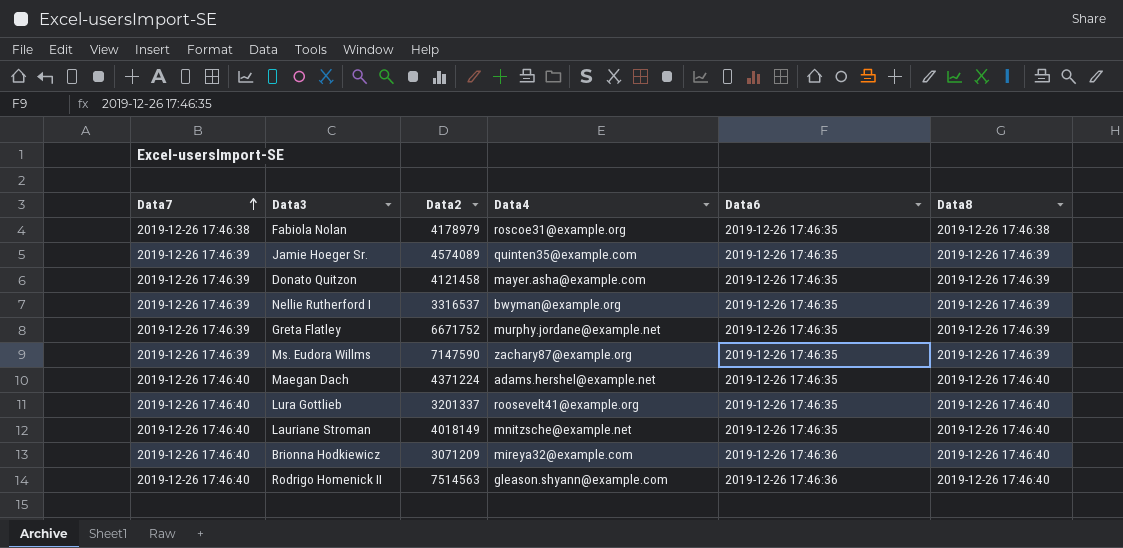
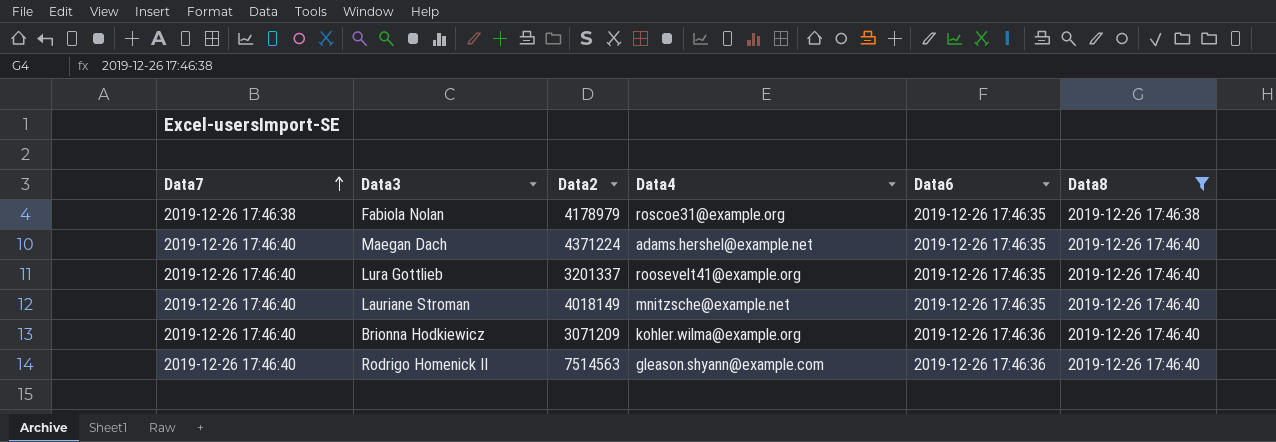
filter: none -> Data8 != 2019-12-26 17:46:39
Brionna Hodkiewicz | Data4: mireya32@example.com -> kohler.wilma@example.org

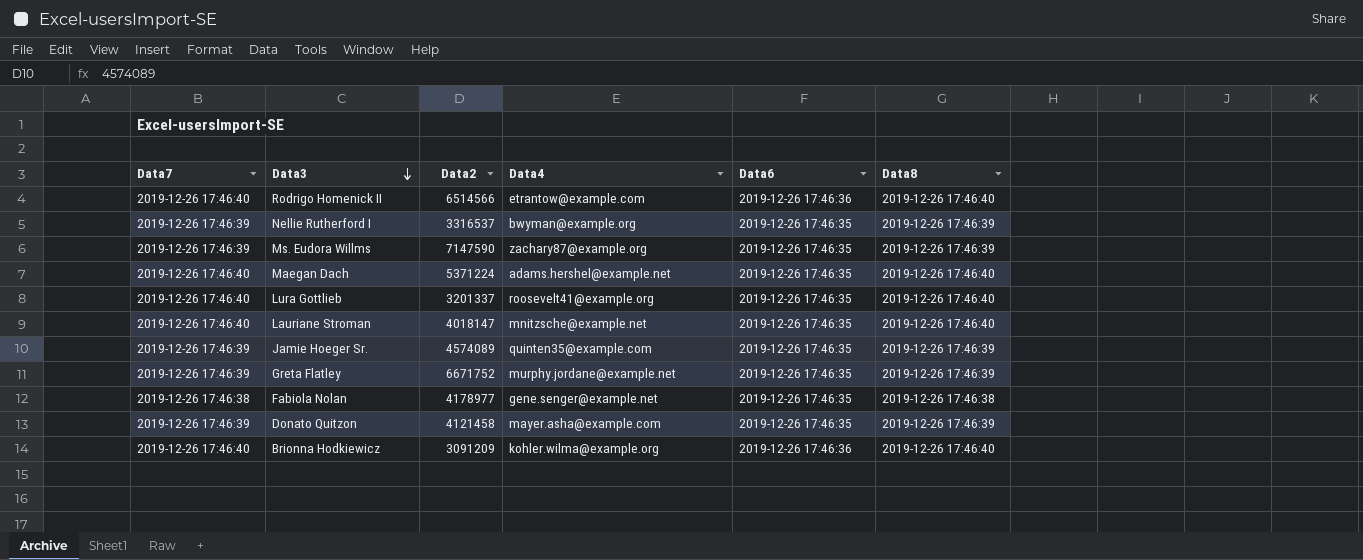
filter: Data8 != 2019-12-26 17:46:39 -> none
row order: Data7 ascending -> Data3 descending
Rodrigo Homenick II | Data2: 7514563 -> 6514566
Rodrigo Homenick II | Data4: gleason.shyann@example.com -> etrantow@example.com
Maegan Dach | Data2: 4371224 -> 5371224
Lauriane Stroman | Data2: 4018149 -> 4018147
Fabiola Nolan | Data2: 4178979 -> 4178977
Fabiola Nolan | Data4: roscoe31@example.org -> gene.senger@example.net
Brionna Hodkiewicz | Data2: 3071209 -> 3091209

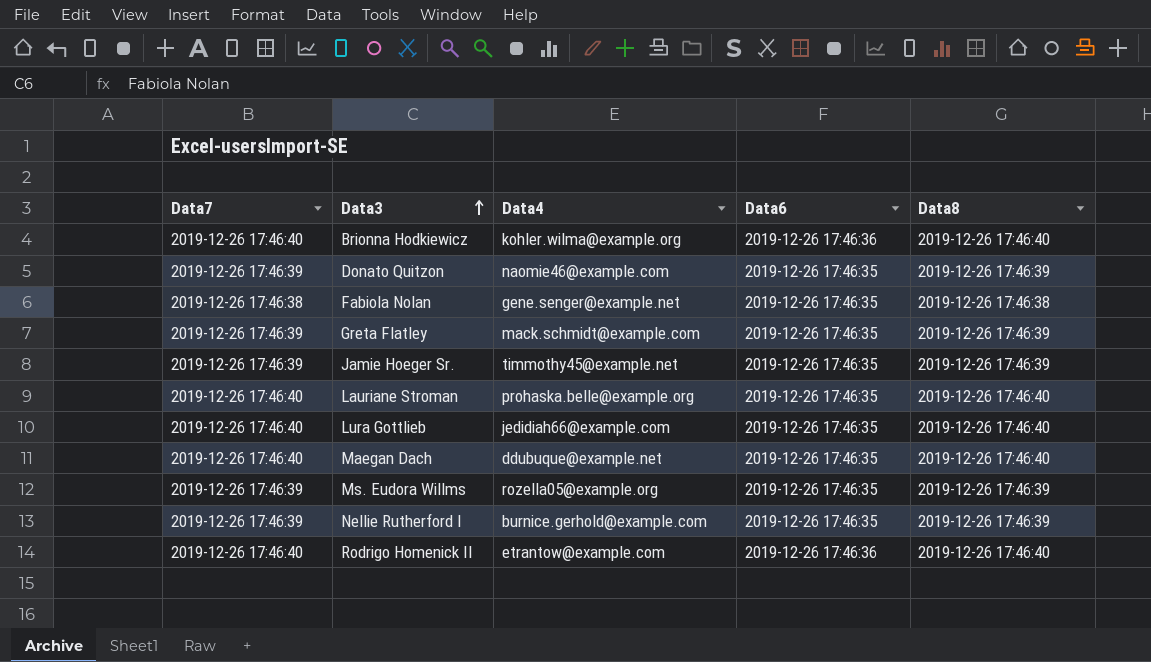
row order: Data3 descending -> Data3 ascending
column Data2 | position: 3 -> none
Donato Quitzon | Data4: mayer.asha@example.com -> naomie46@example.com
Greta Flatley | Data4: murphy.jordane@example.net -> mack.schmidt@example.com
Jamie Hoeger Sr. | Data4: quinten35@example.com -> timmothy45@example.net
Lauriane Stroman | Data4: mnitzsche@example.net -> prohaska.belle@example.org
Lura Gottlieb | Data4: roosevelt41@example.org -> jedidiah66@example.com
Maegan Dach | Data4: adams.hershel@example.net -> ddubuque@example.net
Ms. Eudora Willms | Data4: zachary87@example.org -> rozella05@example.org
Nellie Rutherford I | Data4: bwyman@example.org -> burnice.gerhold@example.com

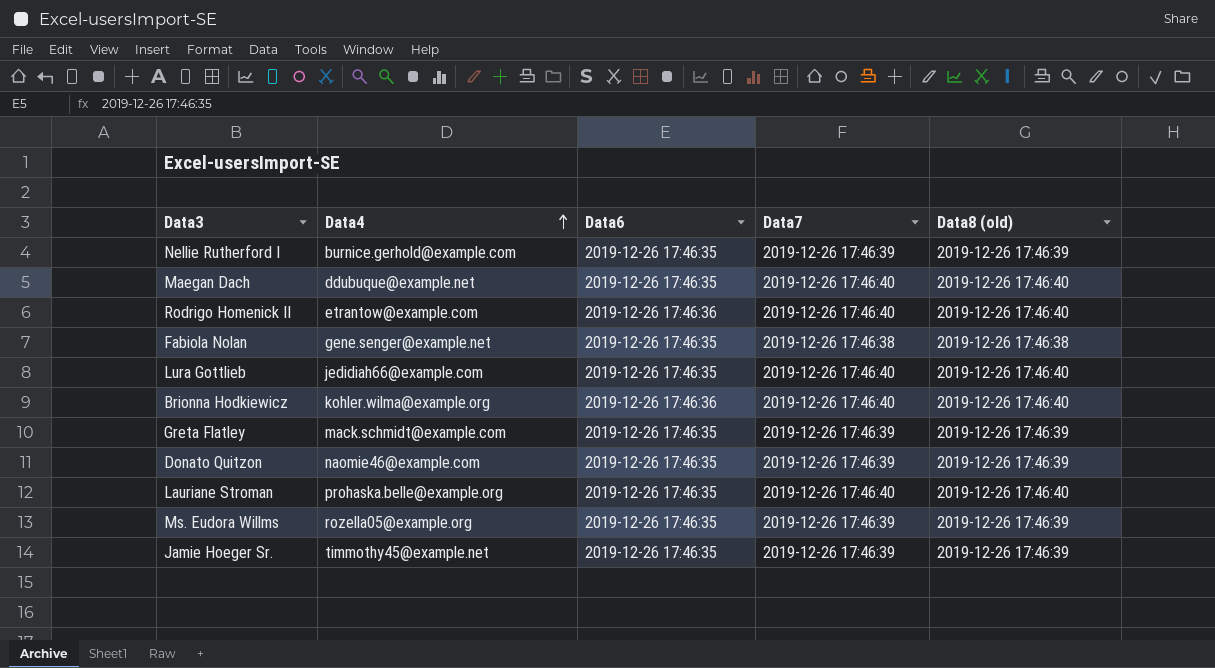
row order: Data3 ascending -> Data4 ascending
column Data7 | position: 1 -> 4
column name: Data8 -> Data8 (old)

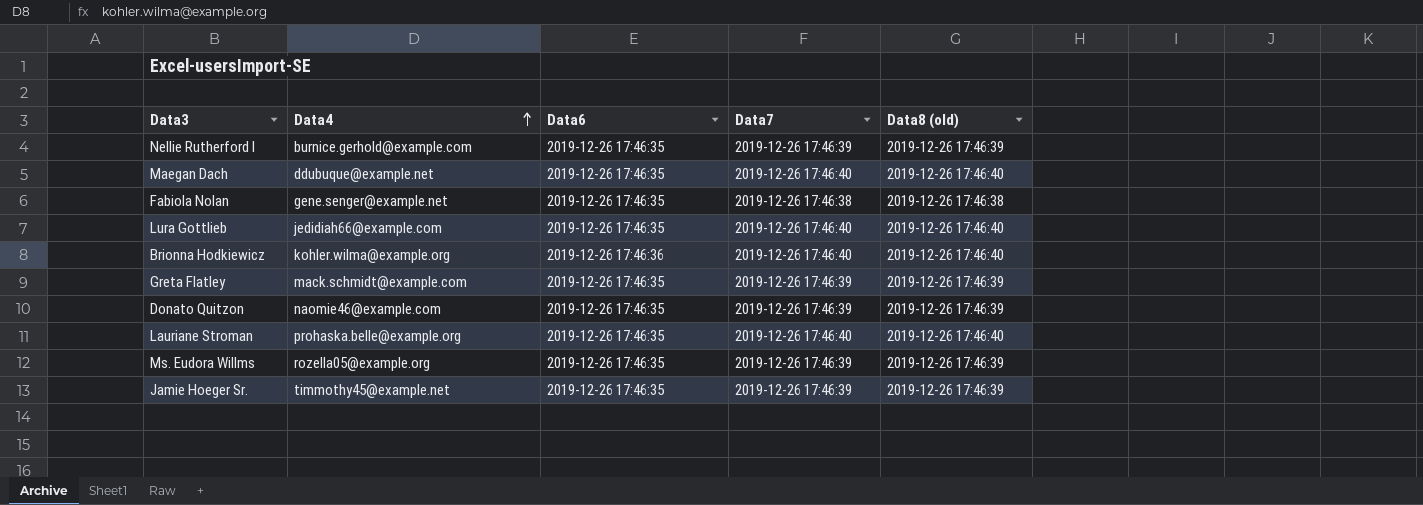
row Rodrigo Homenick II: etrantow@example.com | 2019-12-26 17:46:36 | 2019-12-26 17:46:40 | 2019-12-26 17:46:40 -> none

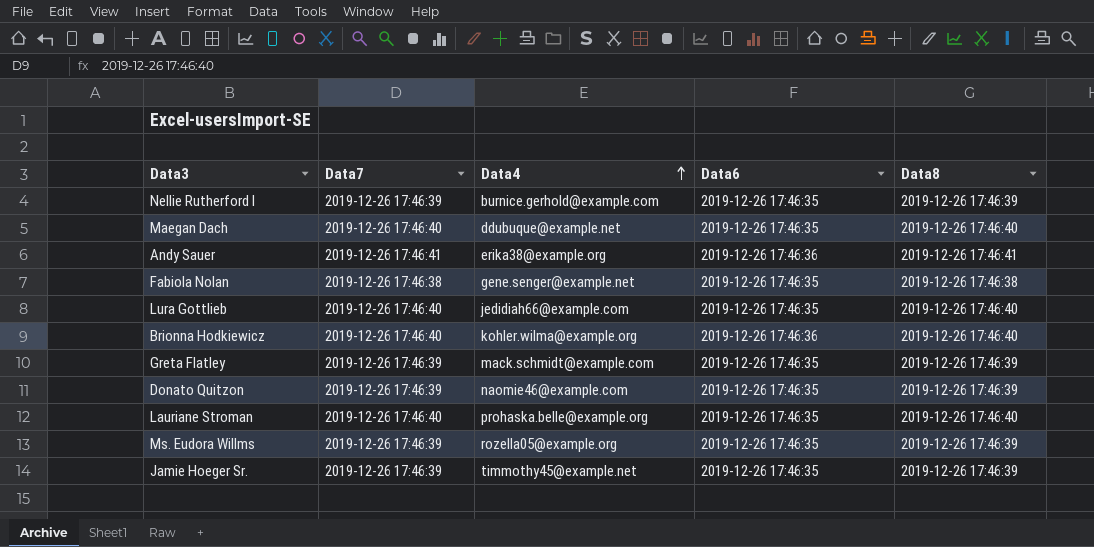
column Data7 | position: 4 -> 2
column name: Data8 (old) -> Data8
row Andy Sauer: none -> 2019-12-26 17:46:41 | erika38@example.org | 2019-12-26 17:46:36 | 2019-12-26 17:46:41

